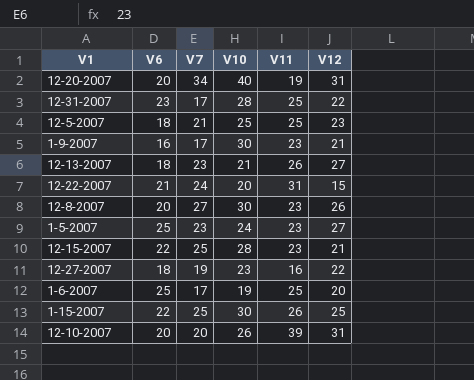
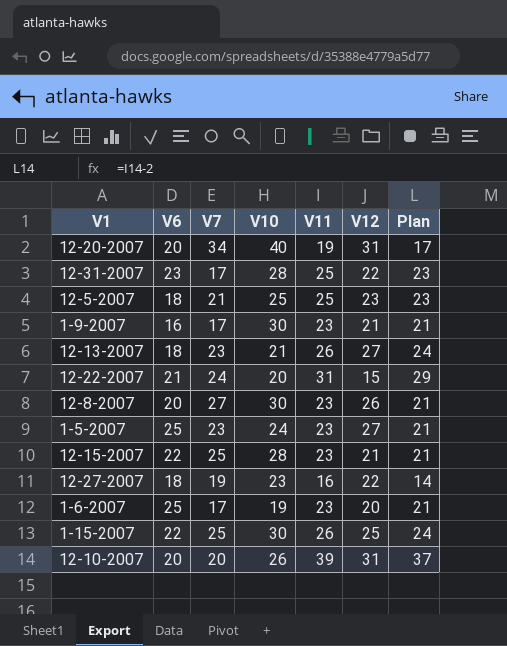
column Plan | formula: none -> [V11] - 2
1-6-2007 | V11: 25 -> 23

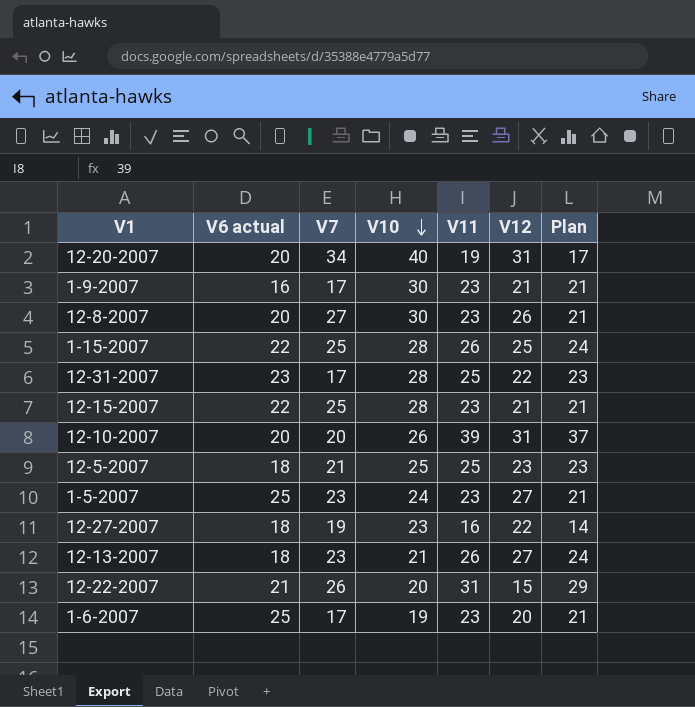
row order: none -> V10 descending
column name: V6 -> V6 actual
1-15-2007 | V10: 30 -> 28
12-22-2007 | V7: 24 -> 26

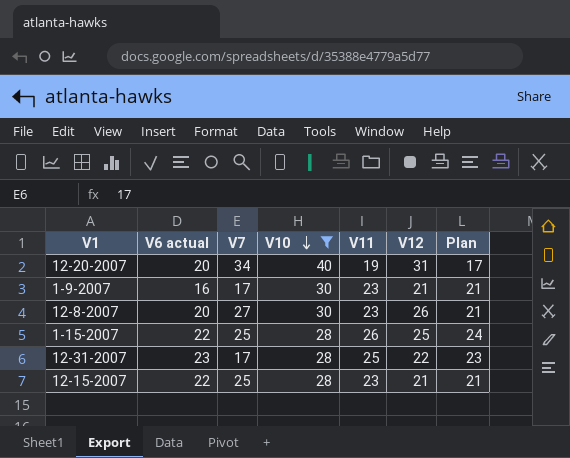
filter: none -> V10 >= 28

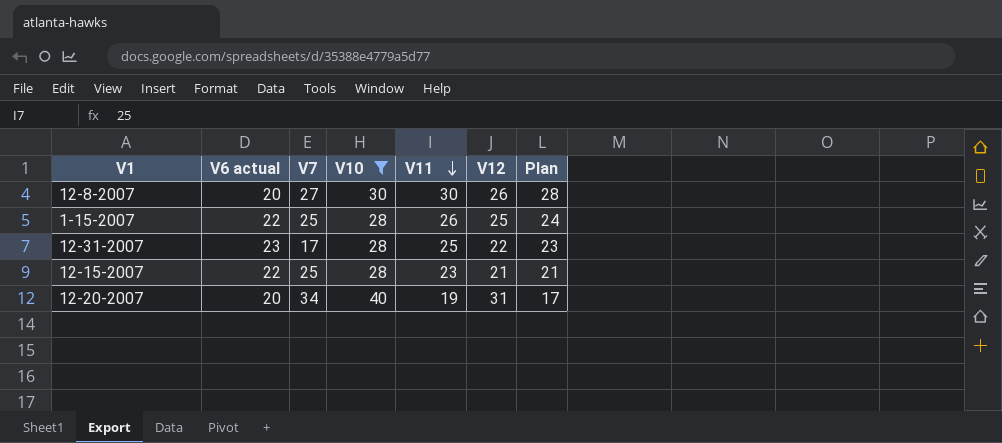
row order: V10 descending -> V11 descending
row 1-9-2007: 16 | 17 | 30 | 23 | 21 | 21 -> none
12-8-2007 | V11: 23 -> 30
12-8-2007 | Plan: 21 -> 28

